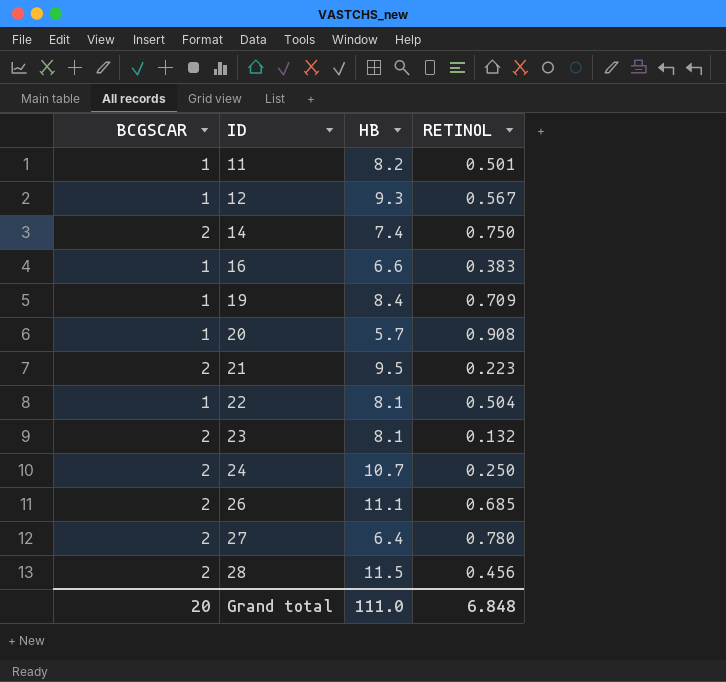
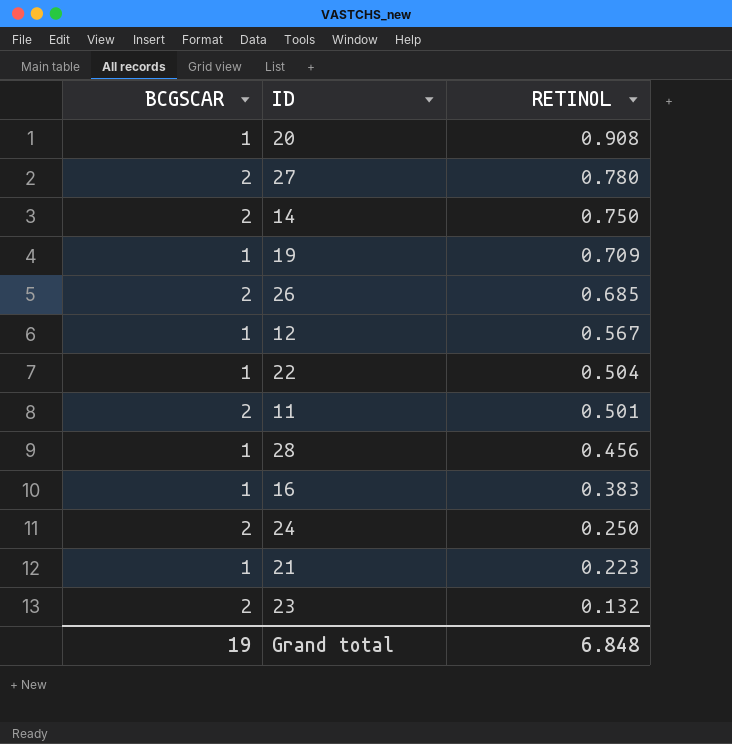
row order: ID ascending -> RETINOL descending
column HB | position: 3 -> none
11 | BCGSCAR: 1 -> 2
28 | BCGSCAR: 2 -> 1
21 | BCGSCAR: 2 -> 1
Grand total | BCGSCAR: 20 -> 19

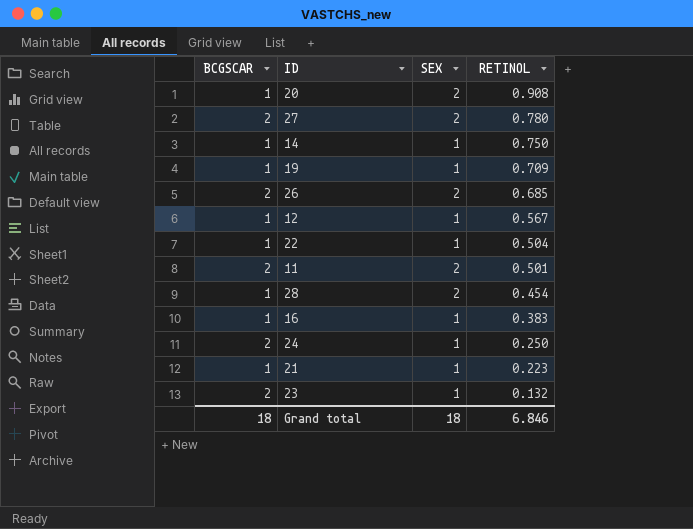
column SEX | position: none -> 3
14 | BCGSCAR: 2 -> 1
28 | RETINOL: 0.456 -> 0.454
Grand total | BCGSCAR: 19 -> 18
Grand total | RETINOL: 6.848 -> 6.846

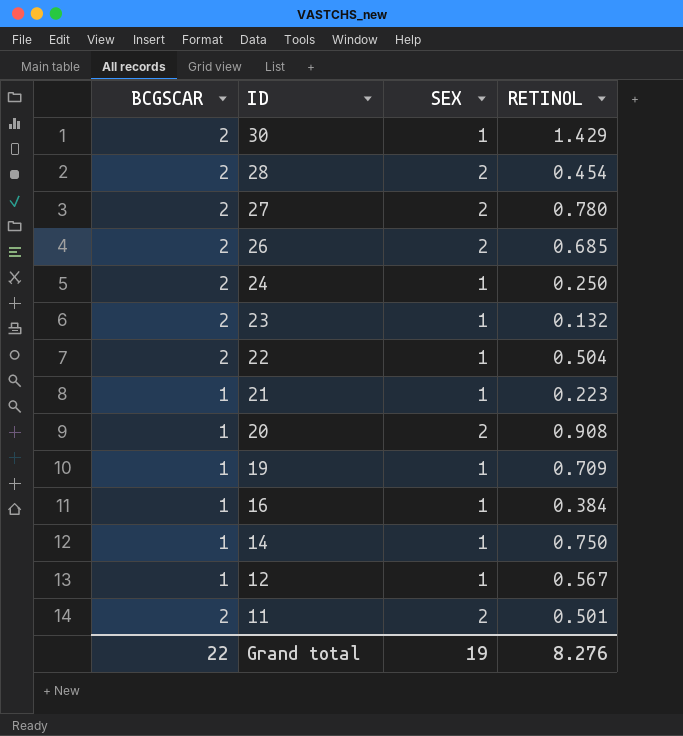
row order: RETINOL descending -> ID descending
row 30: none -> 2 | 1 | 1.429
28 | BCGSCAR: 1 -> 2
22 | BCGSCAR: 1 -> 2
16 | RETINOL: 0.383 -> 0.384
Grand total | BCGSCAR: 18 -> 22
Grand total | SEX: 18 -> 19
Grand total | RETINOL: 6.846 -> 8.276

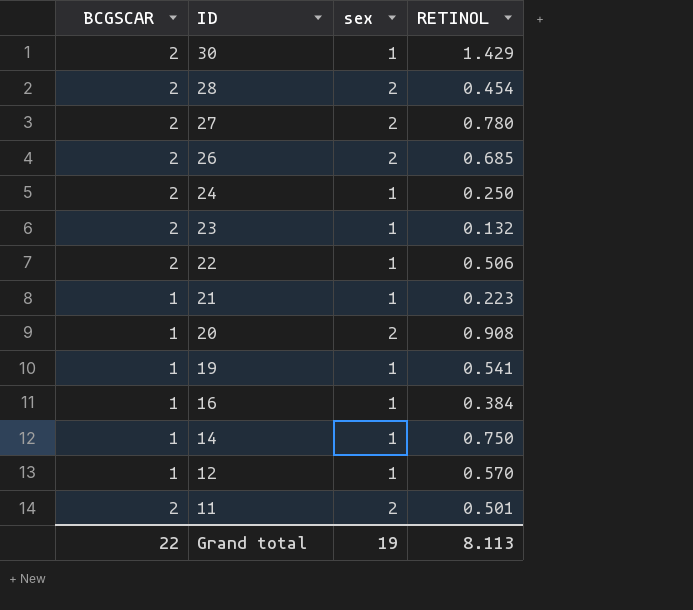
column name: SEX -> sex
22 | RETINOL: 0.504 -> 0.506
19 | RETINOL: 0.709 -> 0.541
12 | RETINOL: 0.567 -> 0.570
Grand total | RETINOL: 8.276 -> 8.113

